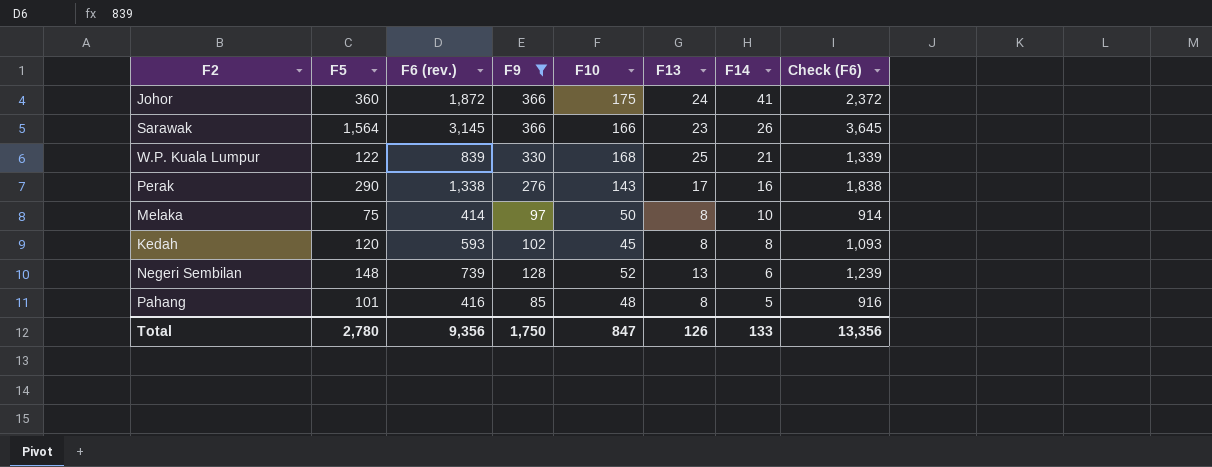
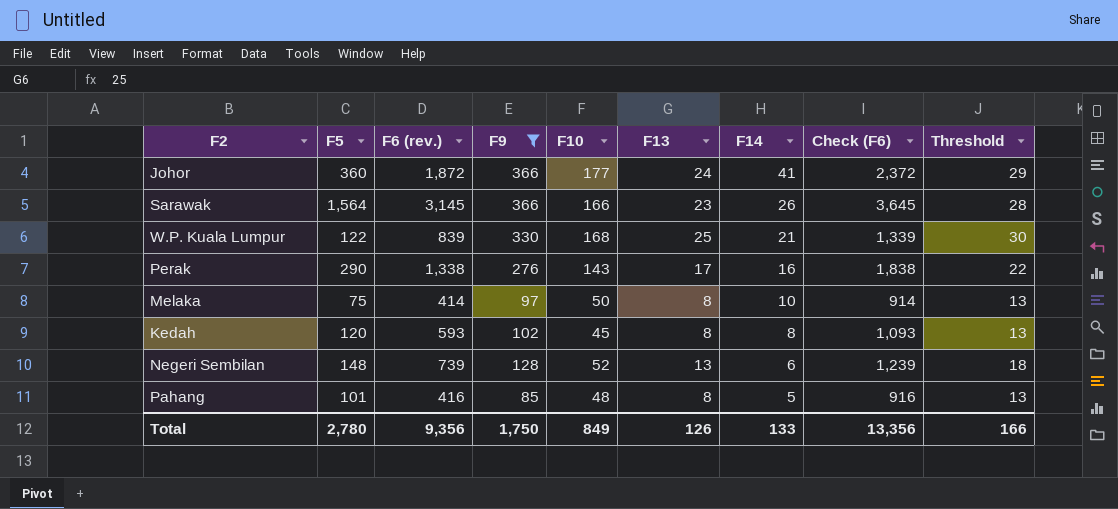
column Threshold | formula: none -> [F13] + 5
Johor | F10: 175 -> 177
Total | F10: 847 -> 849

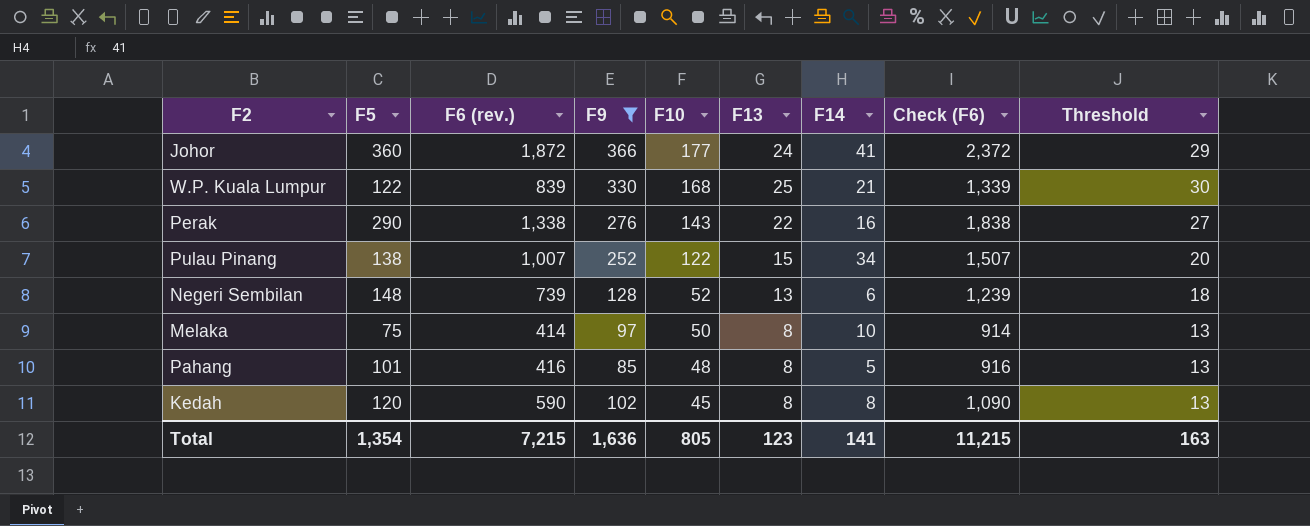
row order: F14 descending -> F10 descending
row Sarawak: 1,564 | 3,145 | 366 | 166 | 23 | 26 | 3,645 | 28 -> none
Perak | F13: 17 -> 22
Perak | Threshold: 22 -> 27
row Pulau Pinang: none -> 138 | 1,007 | 252 | 122 | 15 | 34 | 1,507 | 20
Kedah | F6 (rev.): 593 -> 590
Kedah | Check (F6): 1,093 -> 1,090
Total | F5: 2,780 -> 1,354
Total | F6 (rev.): 9,356 -> 7,215
Total | F9: 1,750 -> 1,636
Total | F10: 849 -> 805
Total | F13: 126 -> 123
Total | F14: 133 -> 141
Total | Check (F6): 13,356 -> 11,215
Total | Threshold: 166 -> 163

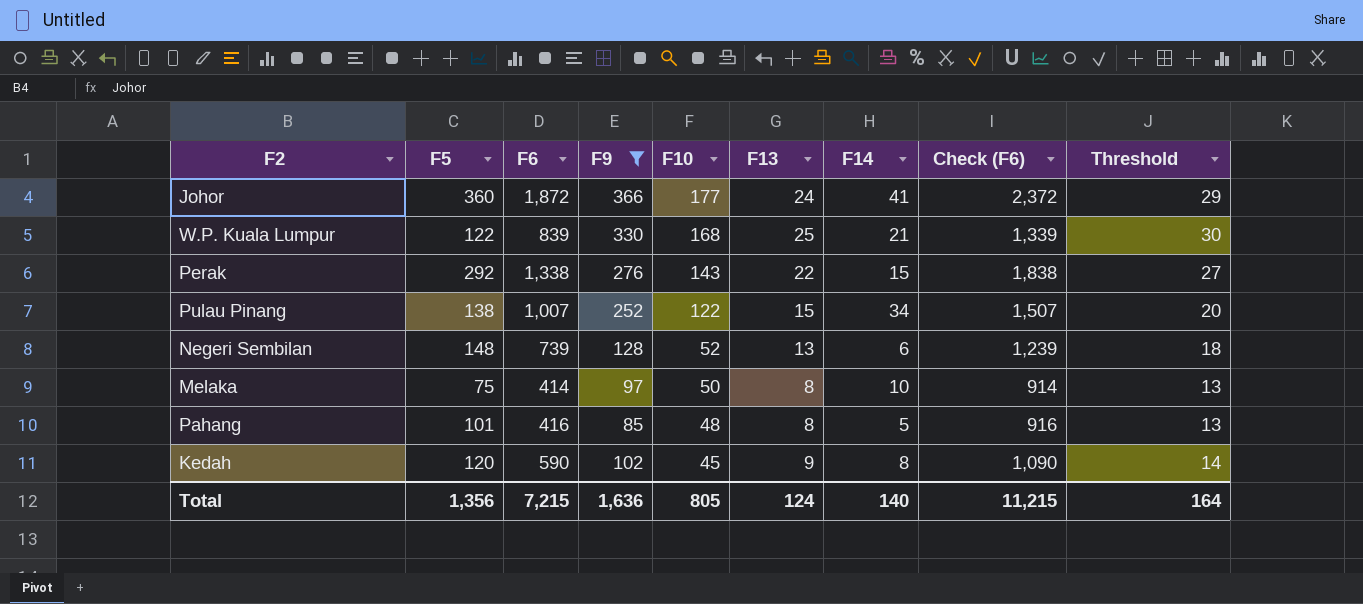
column name: F6 (rev.) -> F6
Perak | F5: 290 -> 292
Perak | F14: 16 -> 15
Kedah | F13: 8 -> 9
Kedah | Threshold: 13 -> 14
Total | F5: 1,354 -> 1,356
Total | F13: 123 -> 124
Total | F14: 141 -> 140
Total | Threshold: 163 -> 164

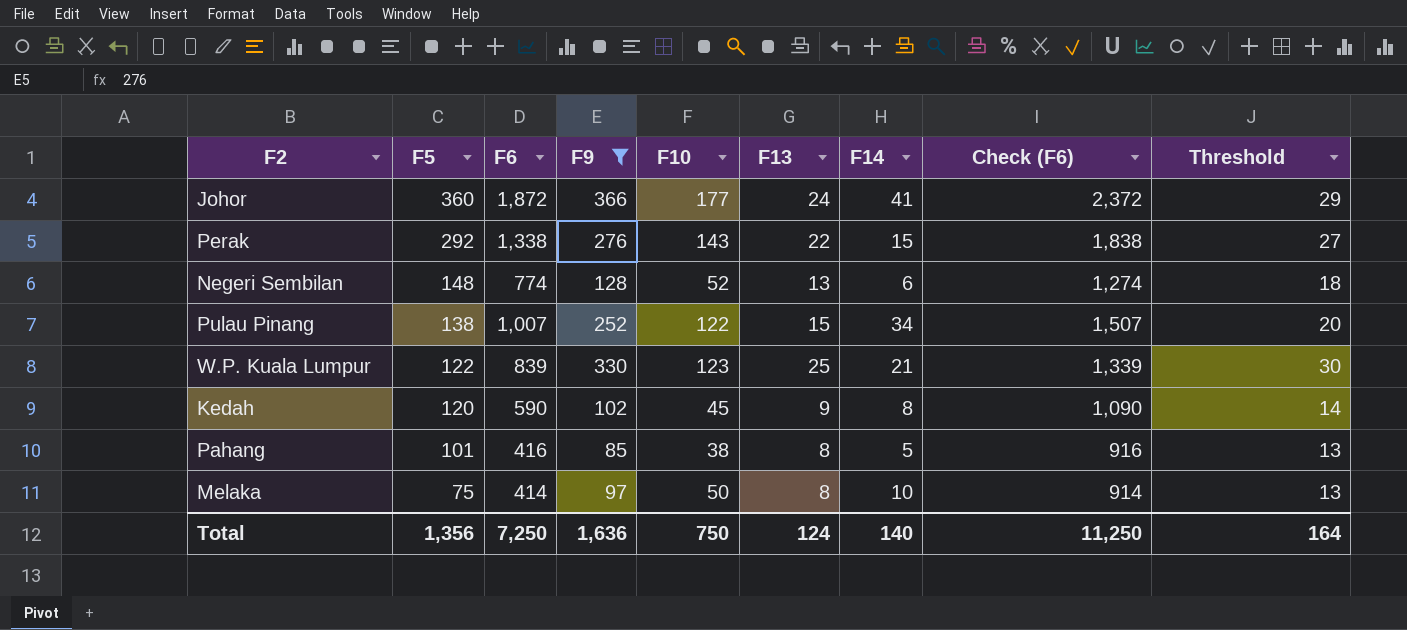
row order: F10 descending -> F5 descending
Negeri Sembilan | F6: 739 -> 774
Negeri Sembilan | Check (F6): 1,239 -> 1,274
W.P. Kuala Lumpur | F10: 168 -> 123
Pahang | F10: 48 -> 38
Total | F6: 7,215 -> 7,250
Total | F10: 805 -> 750
Total | Check (F6): 11,215 -> 11,250

